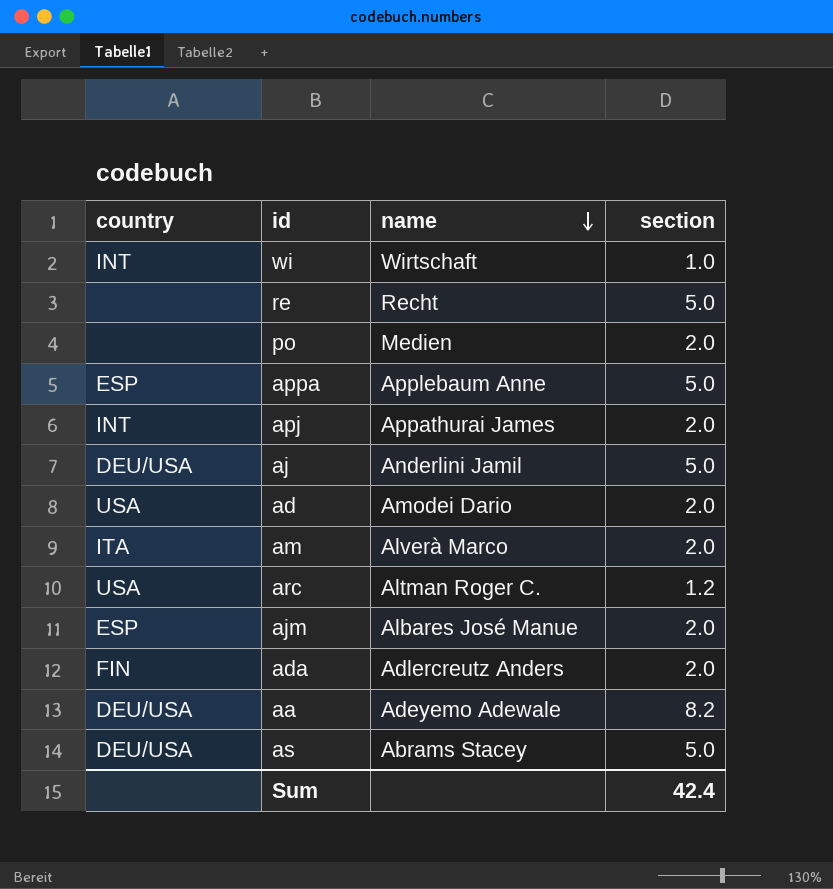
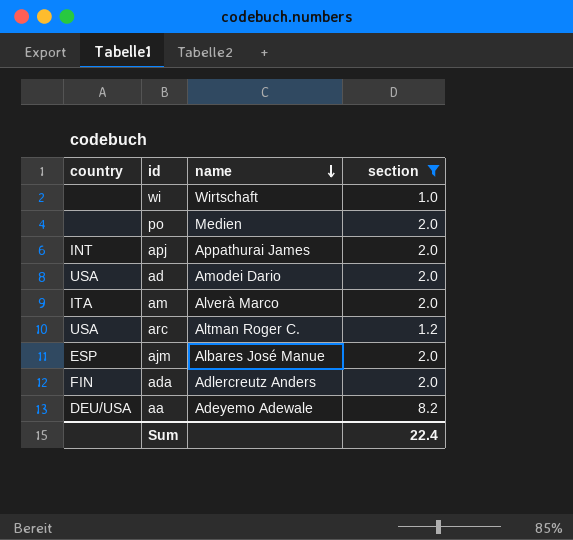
filter: none -> section != 5.0
wi | country: INT -> none
Sum | section: 42.4 -> 22.4

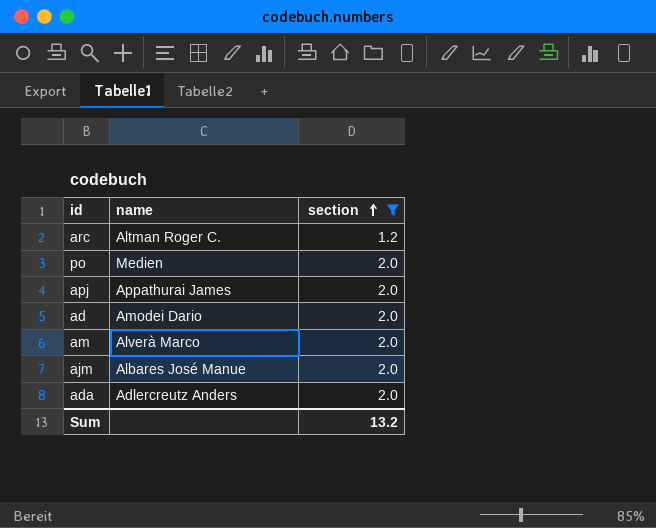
row order: name descending -> section ascending
column country | position: 1 -> none
row wi: none | Wirtschaft | 1.0 -> none
row aa: DEU/USA | Adeyemo Adewale | 8.2 -> none
Sum | section: 22.4 -> 13.2

